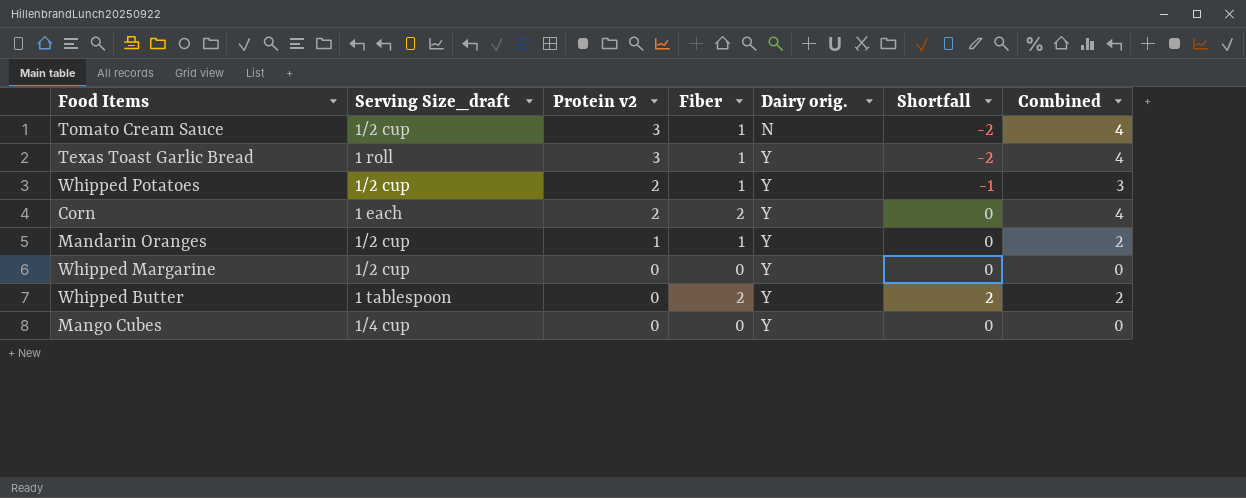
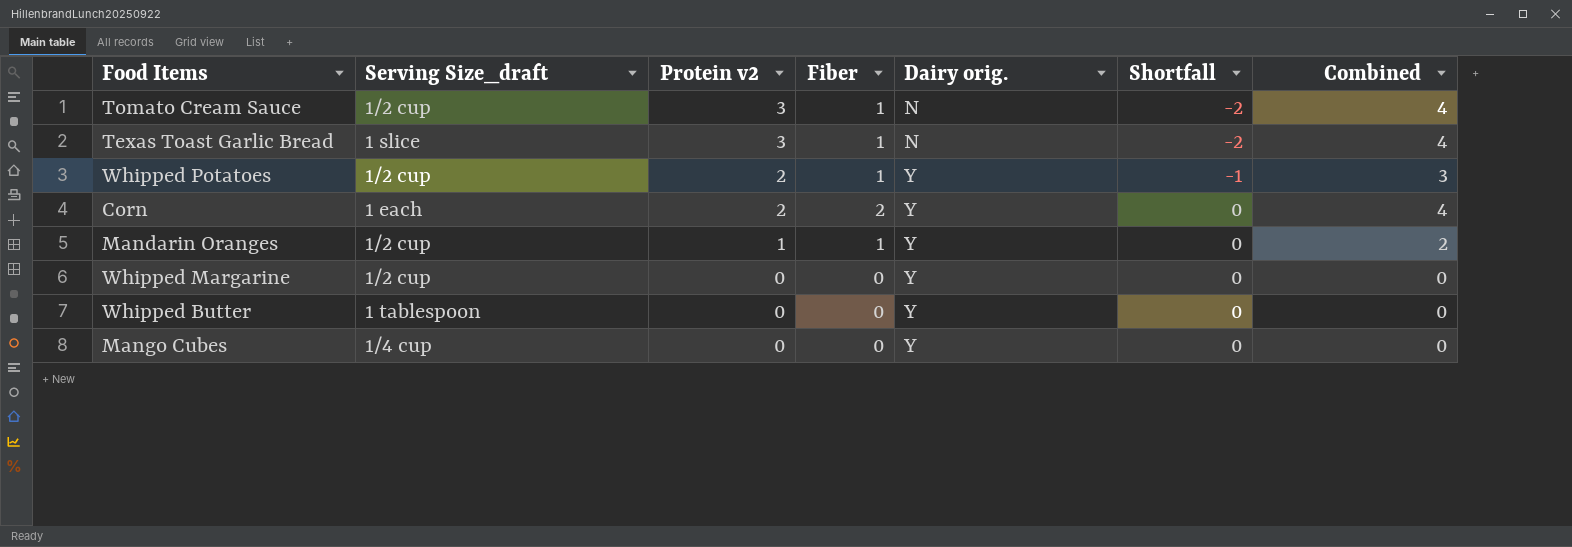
Texas Toast Garlic Bread | Serving Size_draft: 1 roll -> 1 slice
Texas Toast Garlic Bread | Dairy orig.: Y -> N
Whipped Butter | Fiber: 2 -> 0
Whipped Butter | Shortfall: 2 -> 0
Whipped Butter | Combined: 2 -> 0

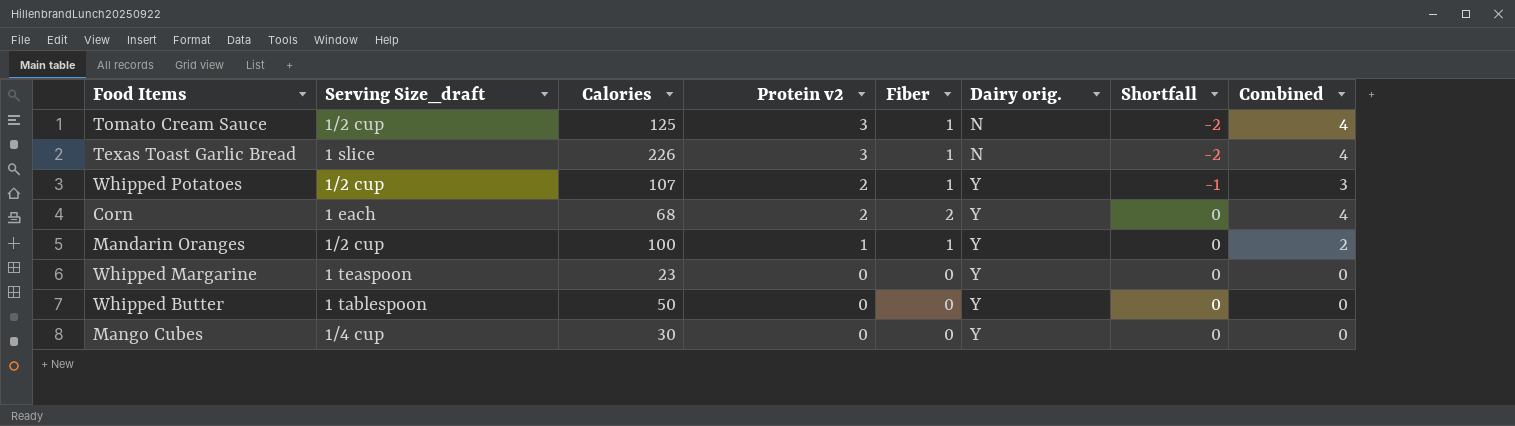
column Calories | position: none -> 3
Whipped Margarine | Serving Size_draft: 1/2 cup -> 1 teaspoon

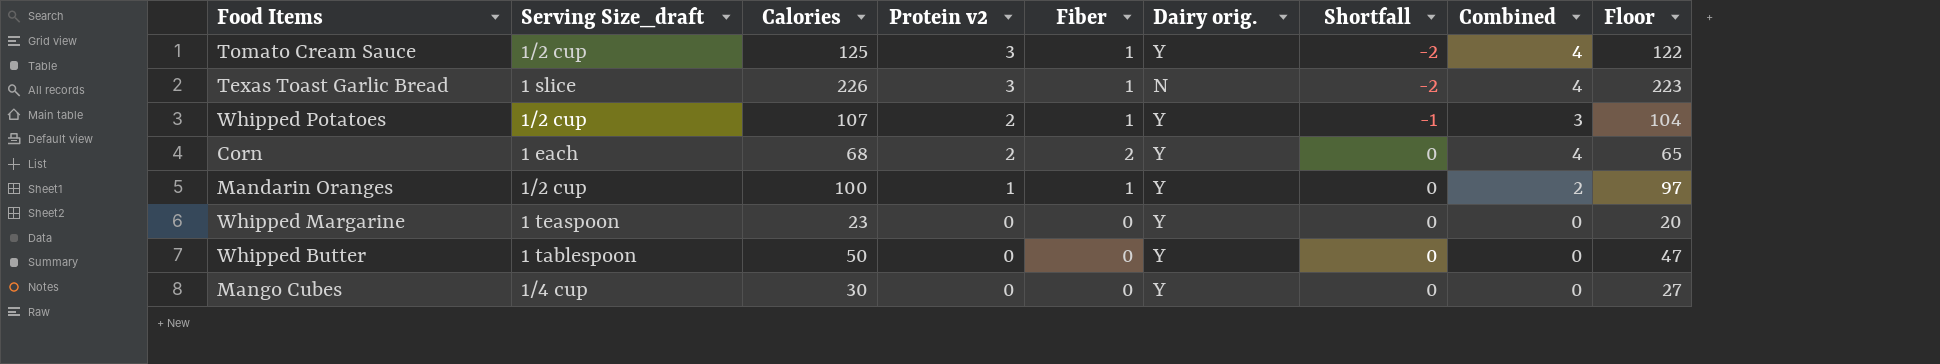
column Floor | formula: none -> [Calories] - 3
Tomato Cream Sauce | Dairy orig.: N -> Y

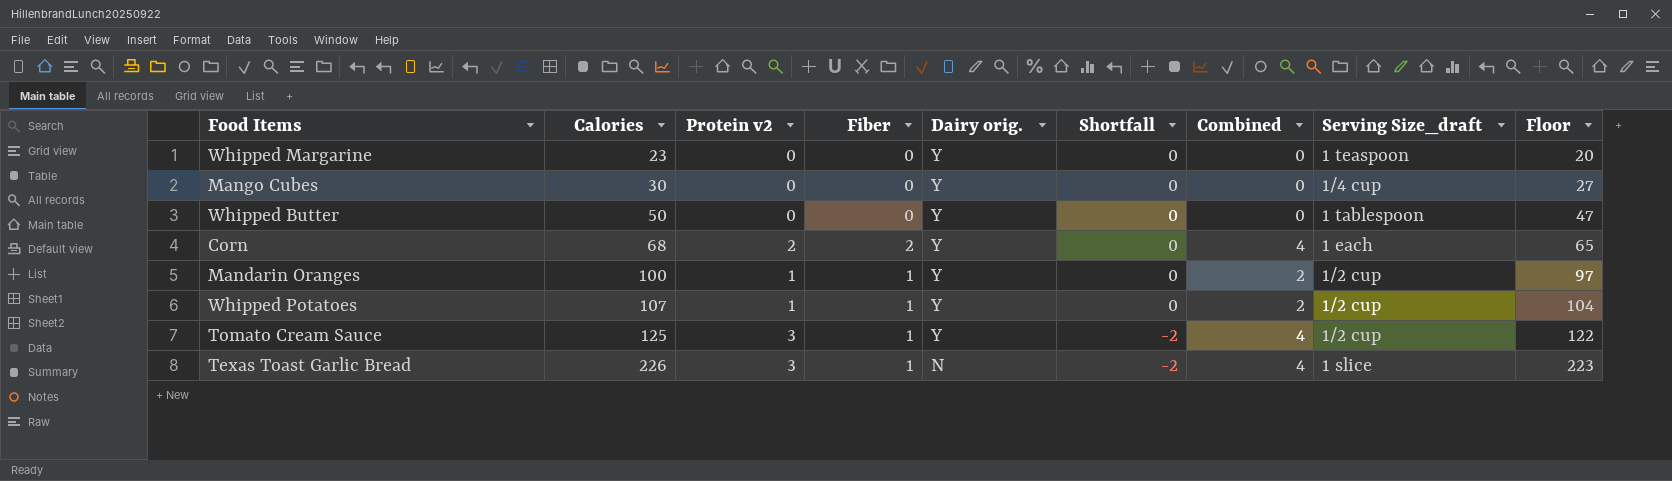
row order: Protein v2 descending -> Calories ascending
column Serving Size_draft | position: 2 -> 8
Whipped Potatoes | Protein v2: 2 -> 1
Whipped Potatoes | Shortfall: -1 -> 0
Whipped Potatoes | Combined: 3 -> 2

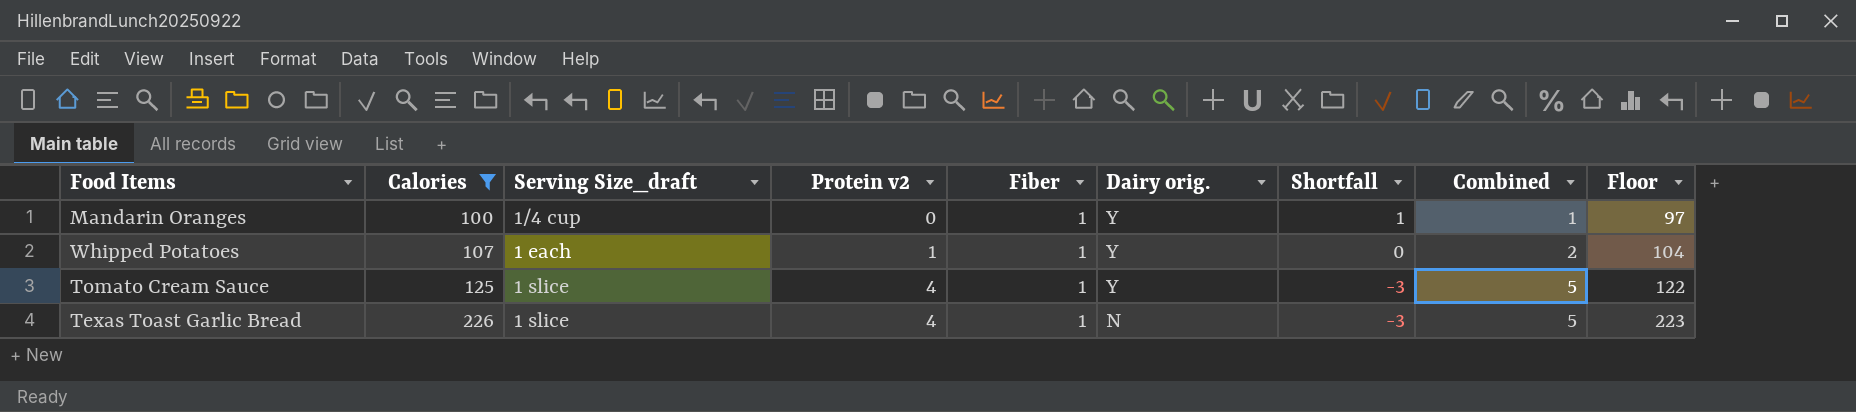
filter: none -> Calories >= 100
column Serving Size_draft | position: 8 -> 3
Mandarin Oranges | Serving Size_draft: 1/2 cup -> 1/4 cup
Mandarin Oranges | Protein v2: 1 -> 0
Mandarin Oranges | Shortfall: 0 -> 1
Mandarin Oranges | Combined: 2 -> 1
Whipped Potatoes | Serving Size_draft: 1/2 cup -> 1 each
Tomato Cream Sauce | Serving Size_draft: 1/2 cup -> 1 slice
Tomato Cream Sauce | Protein v2: 3 -> 4
Tomato Cream Sauce | Shortfall: -2 -> -3
Tomato Cream Sauce | Combined: 4 -> 5
Texas Toast Garlic Bread | Protein v2: 3 -> 4
Texas Toast Garlic Bread | Shortfall: -2 -> -3
Texas Toast Garlic Bread | Combined: 4 -> 5

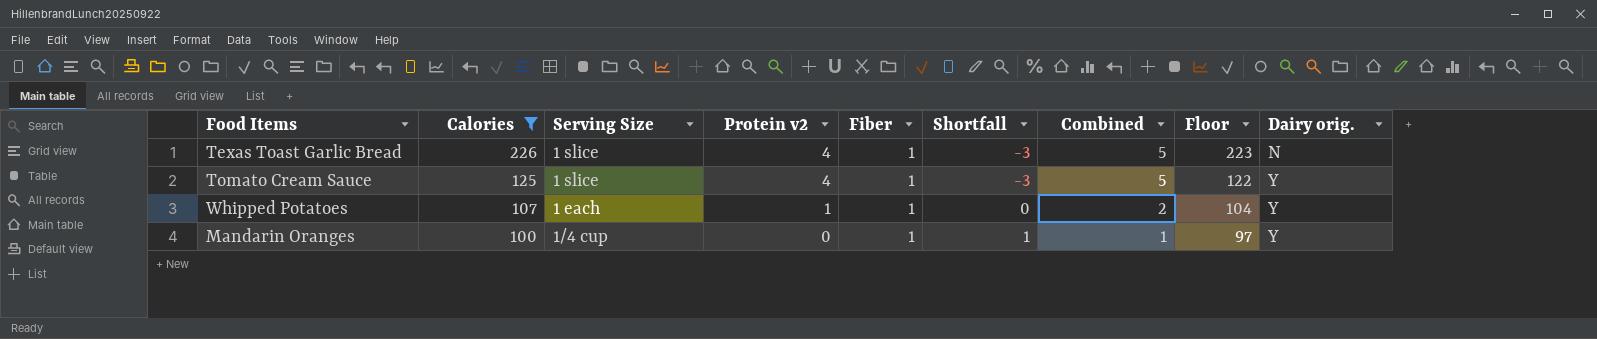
row order: Calories ascending -> Calories descending
column name: Serving Size_draft -> Serving Size
column Dairy orig. | position: 6 -> 9

